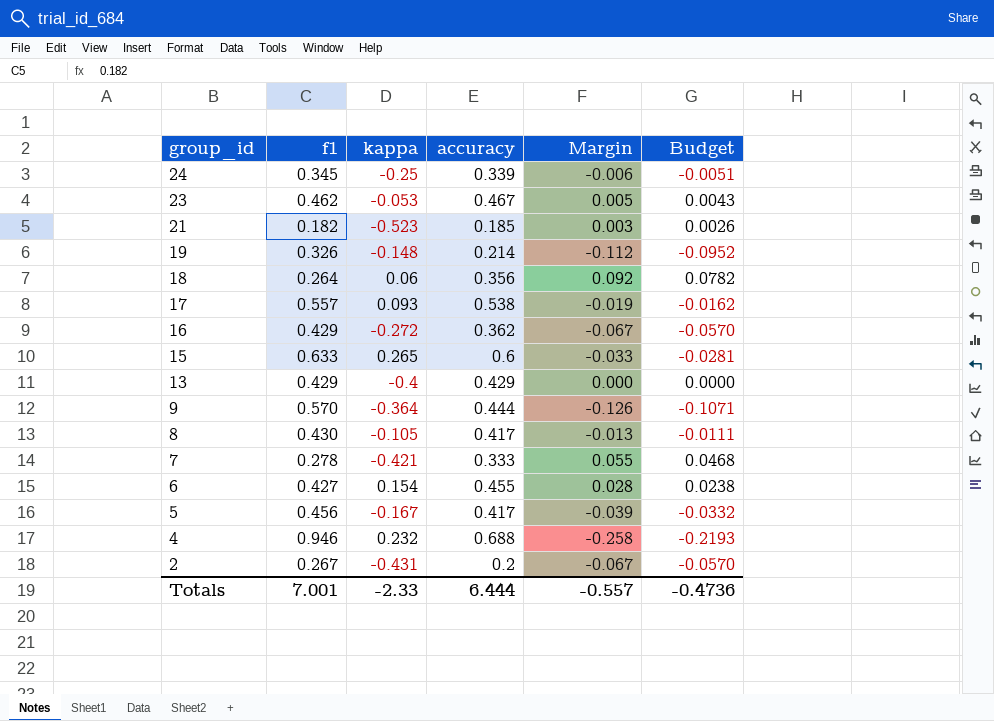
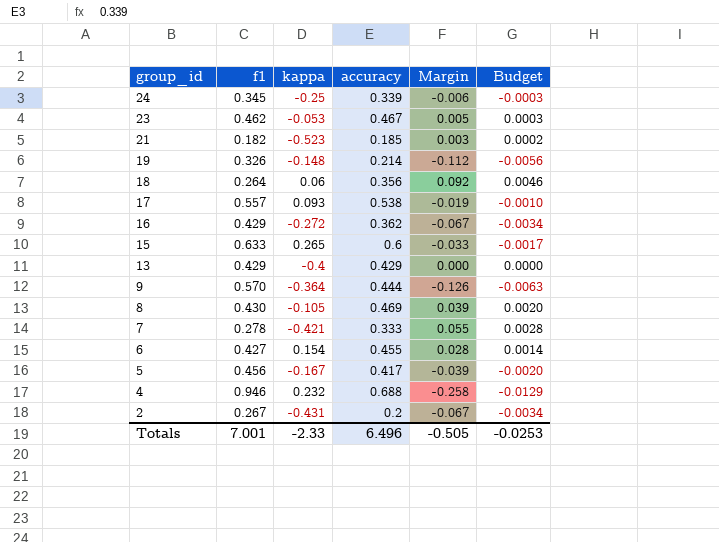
column Budget | formula: [Margin] * 0.85 -> [Margin] * 0.05
8 | accuracy: 0.417 -> 0.469
8 | Margin: -0.013 -> 0.039
Totals | accuracy: 6.444 -> 6.496
Totals | Margin: -0.557 -> -0.505
Totals | Budget: -0.4736 -> -0.0253

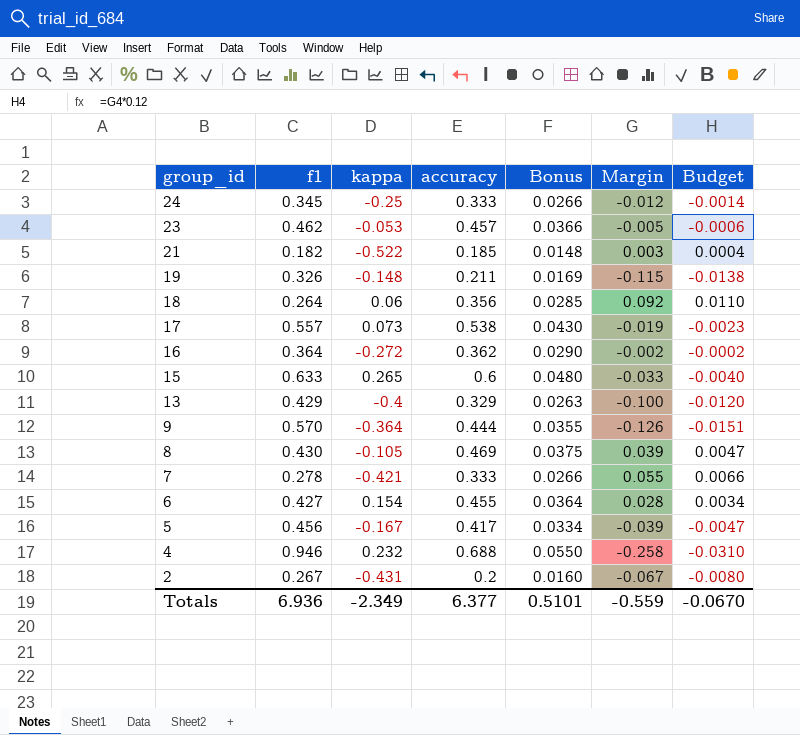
column Bonus | formula: none -> [accuracy] * 0.08
column Budget | formula: [Margin] * 0.05 -> [Margin] * 0.12
24 | accuracy: 0.339 -> 0.333
24 | Margin: -0.006 -> -0.012
23 | accuracy: 0.467 -> 0.457
23 | Margin: 0.005 -> -0.005
21 | kappa: -0.523 -> -0.522
19 | accuracy: 0.214 -> 0.211
19 | Margin: -0.112 -> -0.115
17 | kappa: 0.093 -> 0.073
16 | f1: 0.429 -> 0.364
16 | Margin: -0.067 -> -0.002
13 | accuracy: 0.429 -> 0.329
13 | Margin: 0.000 -> -0.100
Totals | f1: 7.001 -> 6.936
Totals | kappa: -2.33 -> -2.349
Totals | accuracy: 6.496 -> 6.377
Totals | Margin: -0.505 -> -0.559
Totals | Budget: -0.0253 -> -0.0670

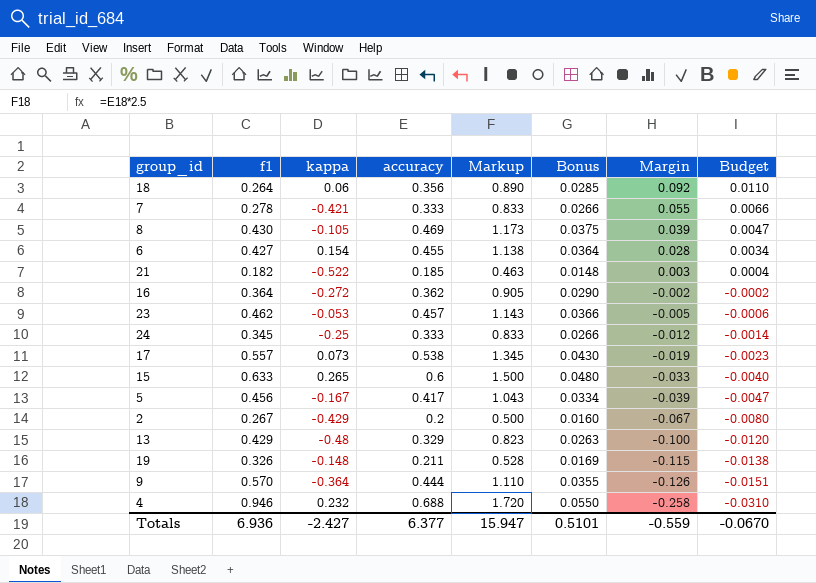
row order: group_id descending -> Margin descending
column Markup | formula: none -> [accuracy] * 2.5
2 | kappa: -0.431 -> -0.429
13 | kappa: -0.4 -> -0.48
Totals | kappa: -2.349 -> -2.427

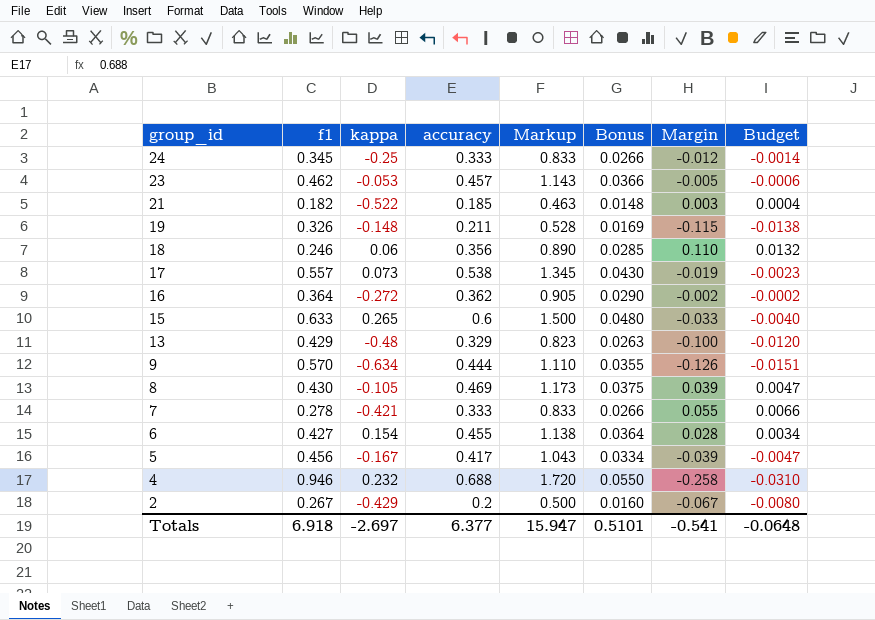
row order: Margin descending -> group_id descending
18 | f1: 0.264 -> 0.246
18 | Margin: 0.092 -> 0.110
18 | Budget: 0.0110 -> 0.0132
9 | kappa: -0.364 -> -0.634
Totals | f1: 6.936 -> 6.918
Totals | kappa: -2.427 -> -2.697
Totals | Margin: -0.559 -> -0.541
Totals | Budget: -0.0670 -> -0.0648

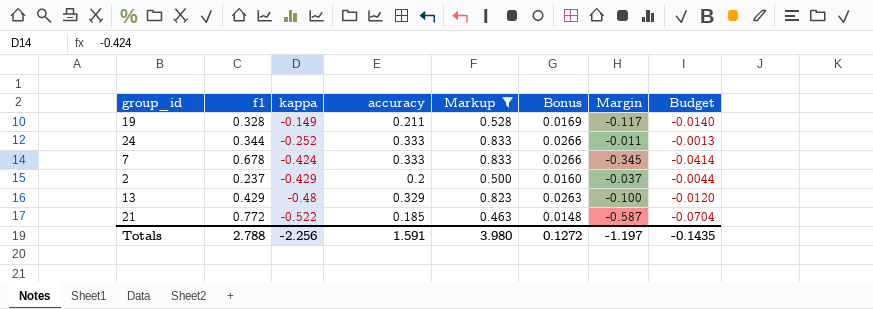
filter: none -> Markup <= 0.833
row order: group_id descending -> kappa descending
19 | f1: 0.326 -> 0.328
19 | kappa: -0.148 -> -0.149
19 | Margin: -0.115 -> -0.117
19 | Budget: -0.0138 -> -0.0140
24 | f1: 0.345 -> 0.344
24 | kappa: -0.25 -> -0.252
24 | Margin: -0.012 -> -0.011
24 | Budget: -0.0014 -> -0.0013
7 | f1: 0.278 -> 0.678
7 | kappa: -0.421 -> -0.424
7 | Margin: 0.055 -> -0.345
7 | Budget: 0.0066 -> -0.0414
2 | f1: 0.267 -> 0.237
2 | Margin: -0.067 -> -0.037
2 | Budget: -0.0080 -> -0.0044
21 | f1: 0.182 -> 0.772
21 | Margin: 0.003 -> -0.587
21 | Budget: 0.0004 -> -0.0704
Totals | f1: 6.918 -> 2.788
Totals | kappa: -2.697 -> -2.256
Totals | accuracy: 6.377 -> 1.591
Totals | Markup: 15.947 -> 3.980
Totals | Bonus: 0.5101 -> 0.1272
Totals | Margin: -0.541 -> -1.197
Totals | Budget: -0.0648 -> -0.1435

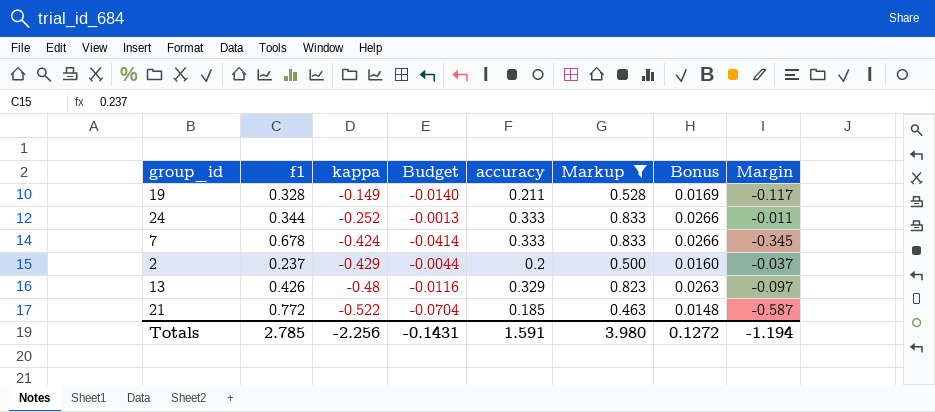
column Budget | position: 8 -> 4
13 | f1: 0.429 -> 0.426
13 | Budget: -0.0120 -> -0.0116
13 | Margin: -0.100 -> -0.097
Totals | f1: 2.788 -> 2.785
Totals | Budget: -0.1435 -> -0.1431
Totals | Margin: -1.197 -> -1.194

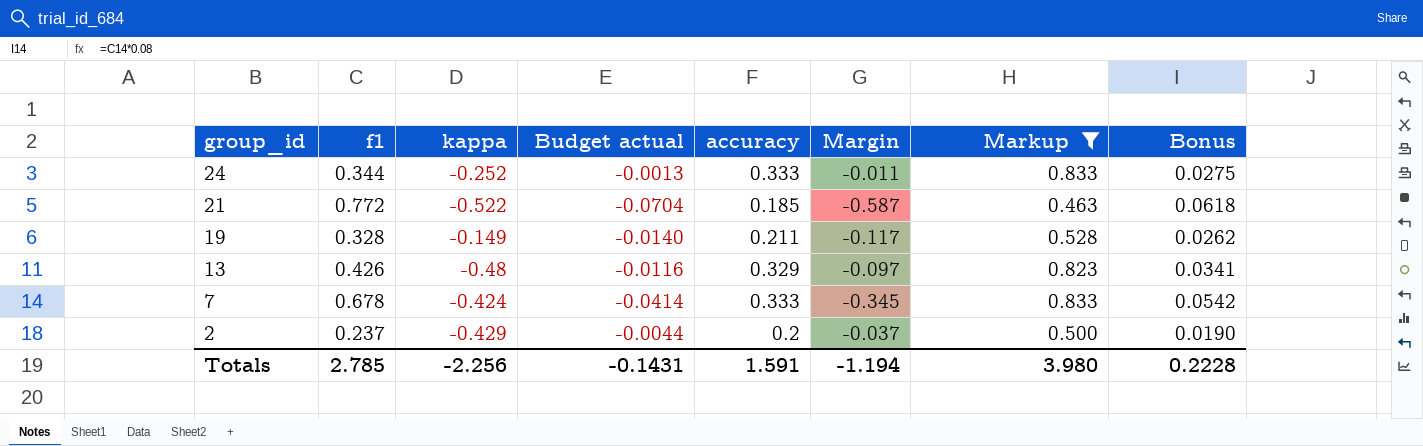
row order: kappa descending -> group_id descending
column name: Budget -> Budget actual
column Margin | position: 8 -> 6
column Bonus | formula: [accuracy] * 0.08 -> [f1] * 0.08
Totals | Bonus: 0.1272 -> 0.2228

